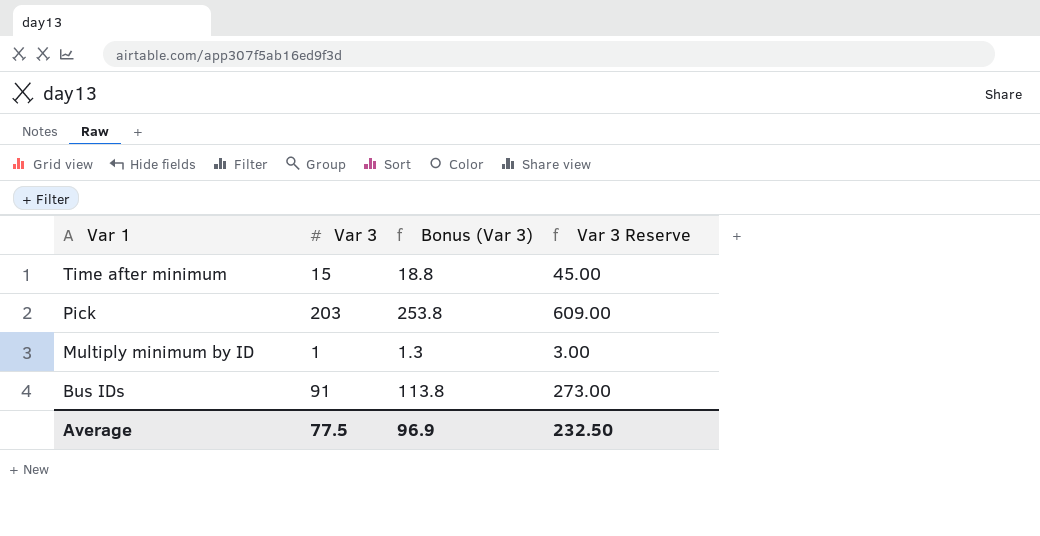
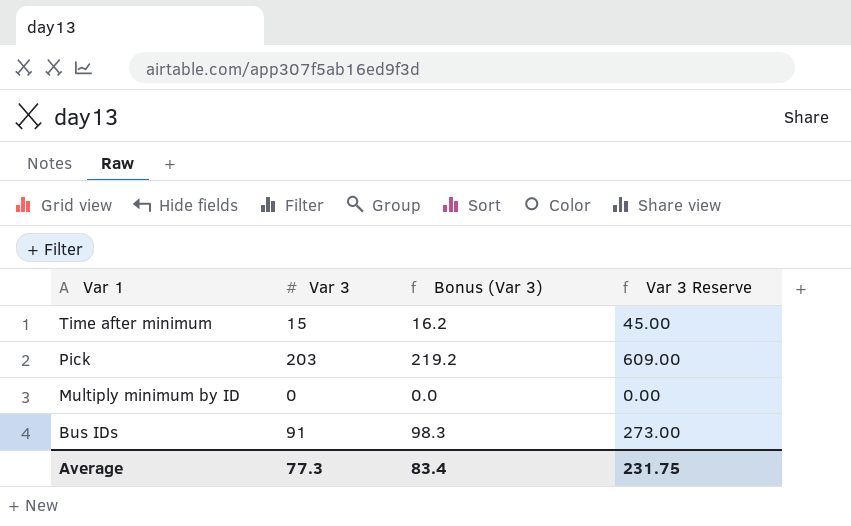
column Bonus (Var 3) | formula: [Var 3] * 1.25 -> [Var 3] * 1.08
Multiply minimum by ID | Var 3: 1 -> 0
Multiply minimum by ID | Var 3 Reserve: 3.00 -> 0.00
Average | Var 3: 77.5 -> 77.3
Average | Bonus (Var 3): 96.9 -> 83.4
Average | Var 3 Reserve: 232.50 -> 231.75

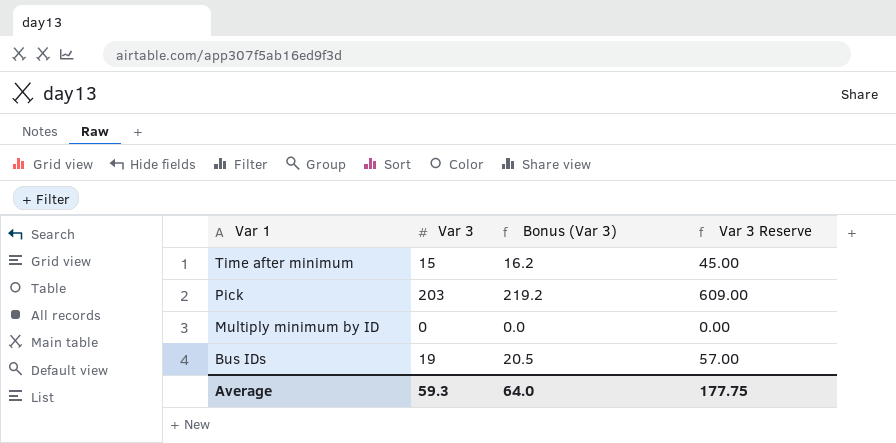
Bus IDs | Var 3: 91 -> 19
Bus IDs | Bonus (Var 3): 98.3 -> 20.5
Bus IDs | Var 3 Reserve: 273.00 -> 57.00
Average | Var 3: 77.3 -> 59.3
Average | Bonus (Var 3): 83.4 -> 64.0
Average | Var 3 Reserve: 231.75 -> 177.75

